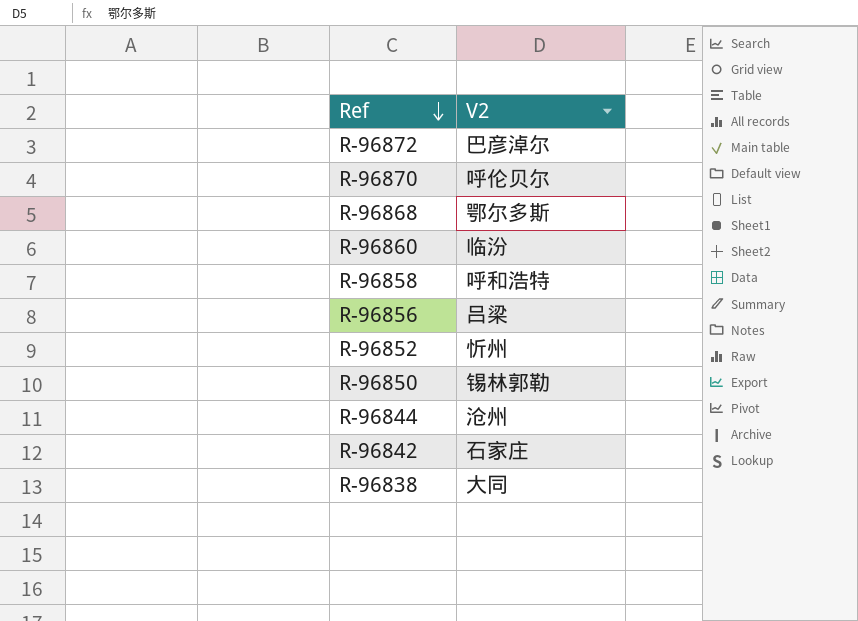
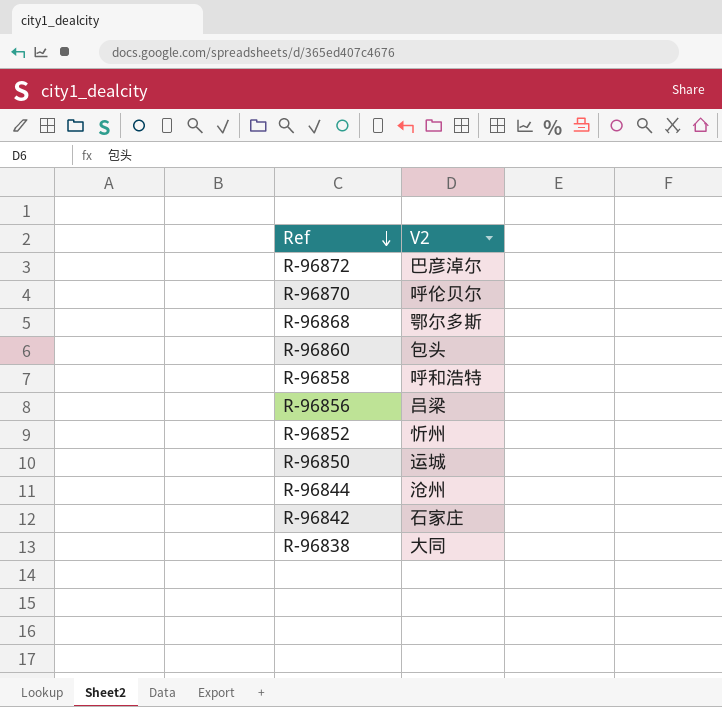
R-96860 | V2: 临汾 -> 包头
R-96850 | V2: 锡林郭勒 -> 运城

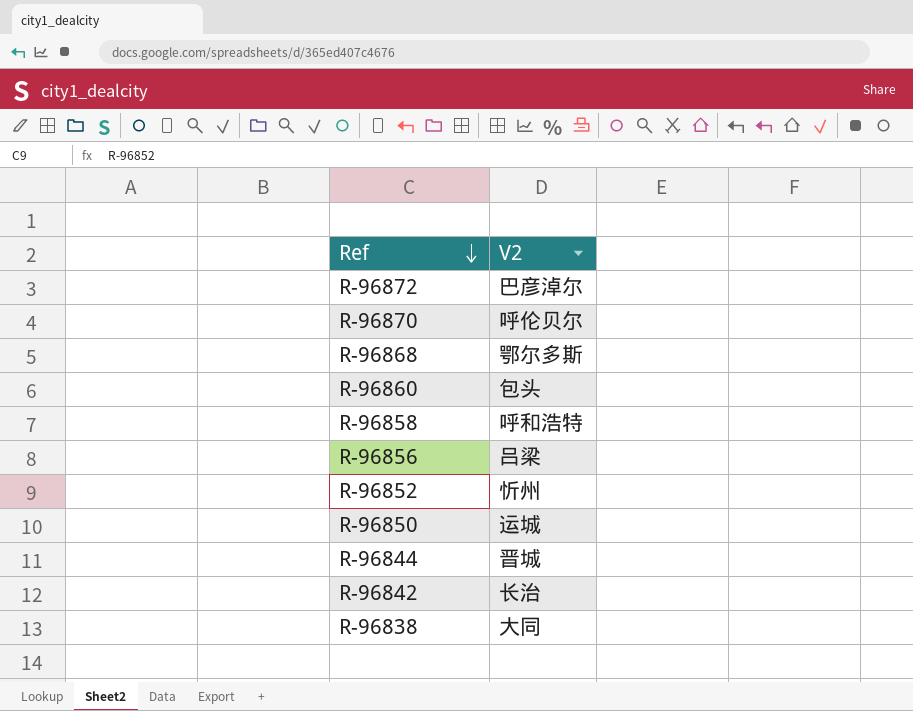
R-96844 | V2: 沧州 -> 晋城
R-96842 | V2: 石家庄 -> 长治

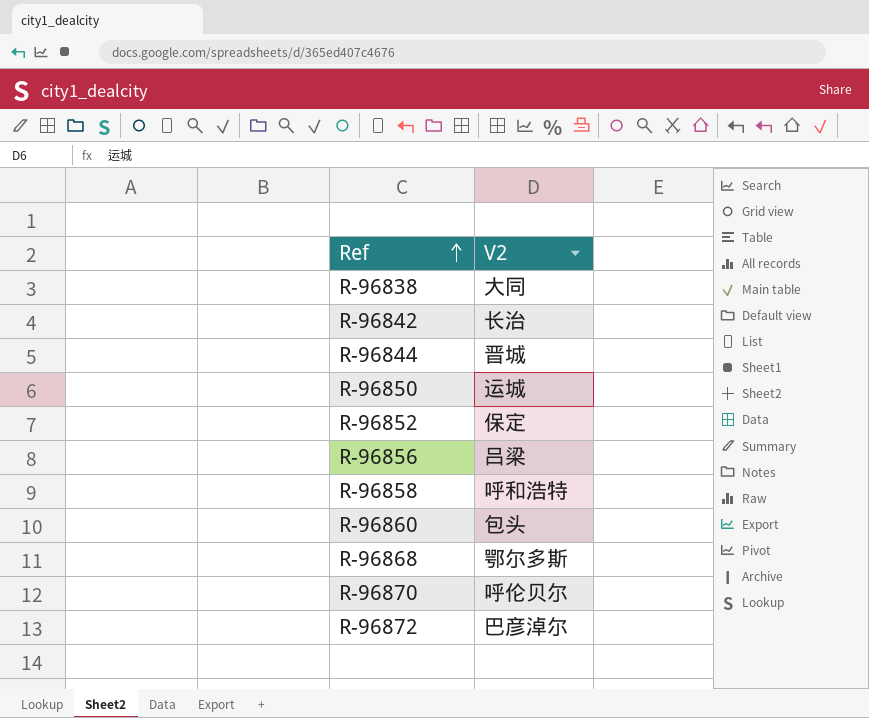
row order: Ref descending -> Ref ascending
R-96852 | V2: 忻州 -> 保定

